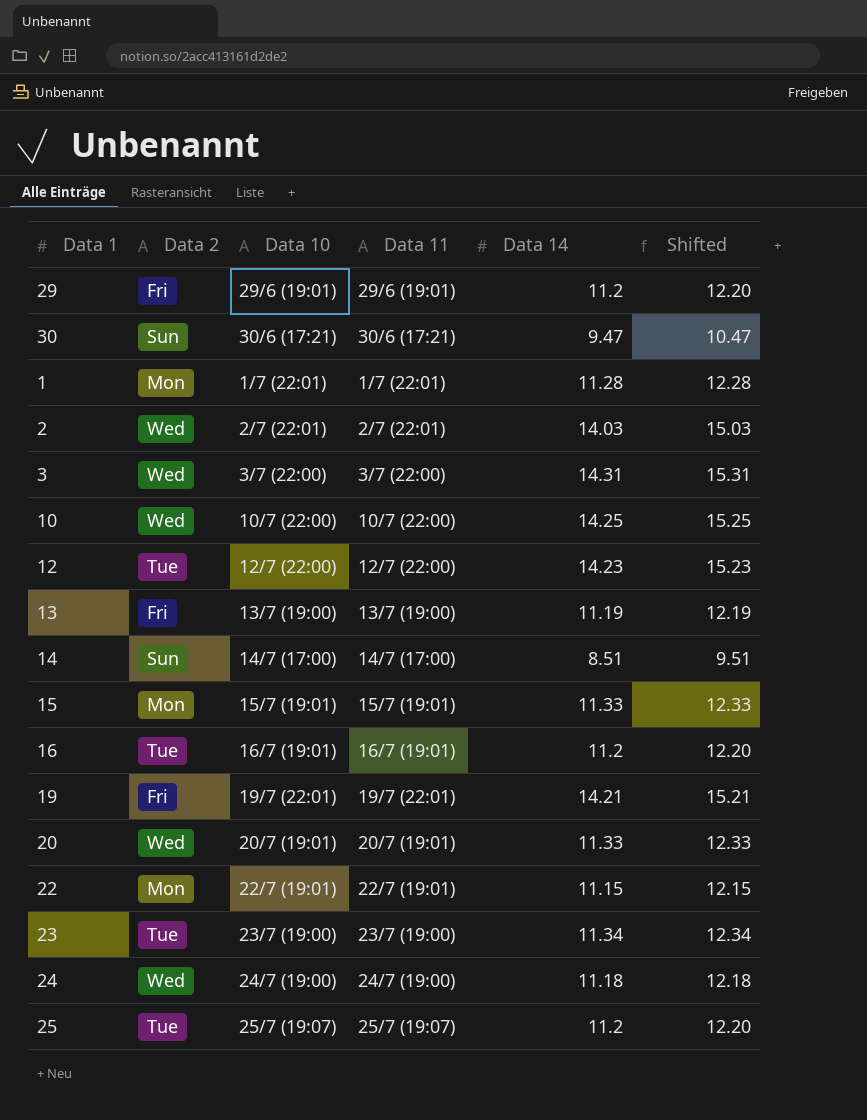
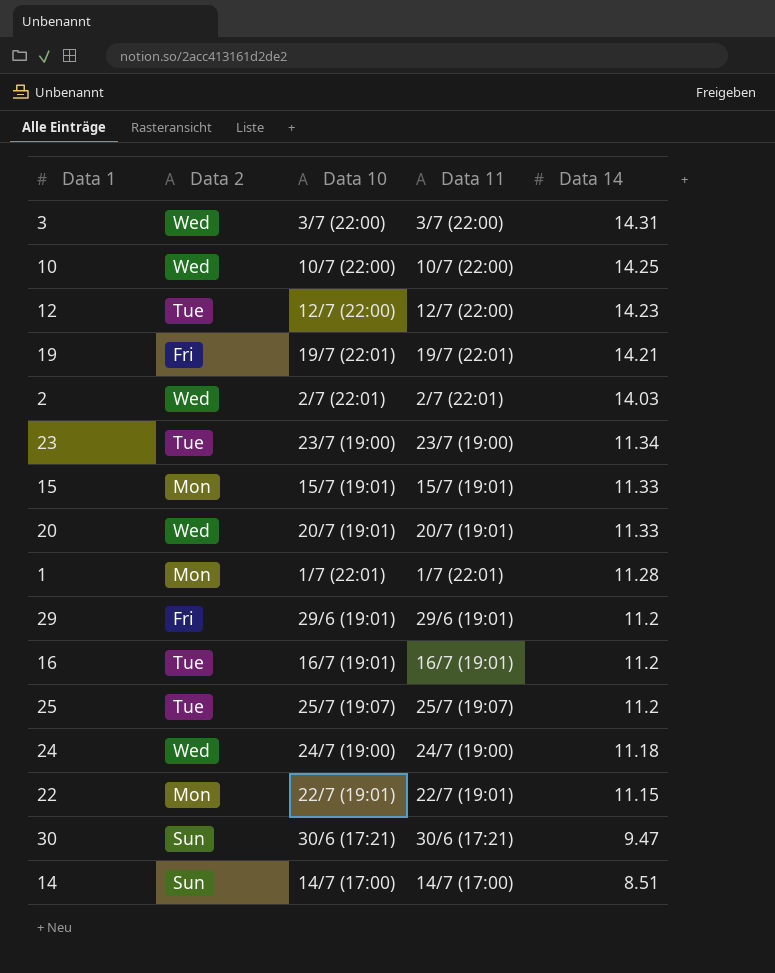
row order: none -> Data 14 descending
column Shifted | formula: [Data 14] + 1 -> none
row 13: Fri | 13/7 (19:00) | 13/7 (19:00) | 11.19 | 12.19 -> none

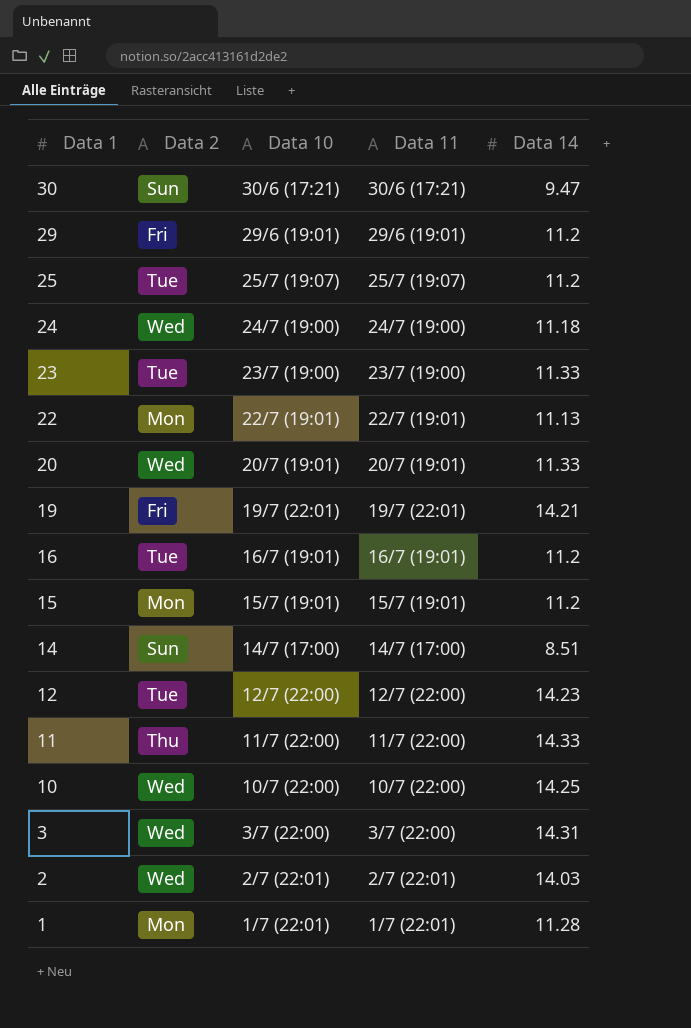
row order: Data 14 descending -> Data 1 descending
23 | Data 14: 11.34 -> 11.33
22 | Data 14: 11.15 -> 11.13
15 | Data 14: 11.33 -> 11.2
row 11: none -> Thu | 11/7 (22:00) | 11/7 (22:00) | 14.33

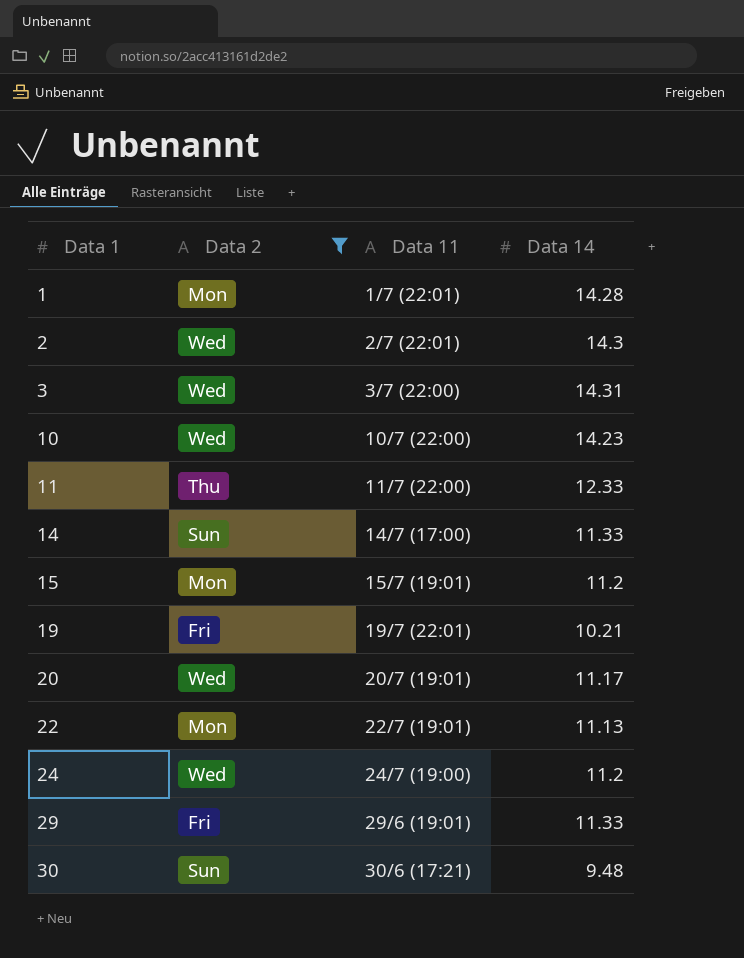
filter: none -> Data 2 != Tue
row order: Data 1 descending -> Data 1 ascending
column Data 10 | position: 3 -> none
1 | Data 14: 11.28 -> 14.28
2 | Data 14: 14.03 -> 14.3
10 | Data 14: 14.25 -> 14.23
11 | Data 14: 14.33 -> 12.33
14 | Data 14: 8.51 -> 11.33
19 | Data 14: 14.21 -> 10.21
20 | Data 14: 11.33 -> 11.17
24 | Data 14: 11.18 -> 11.2
29 | Data 14: 11.2 -> 11.33
30 | Data 14: 9.47 -> 9.48

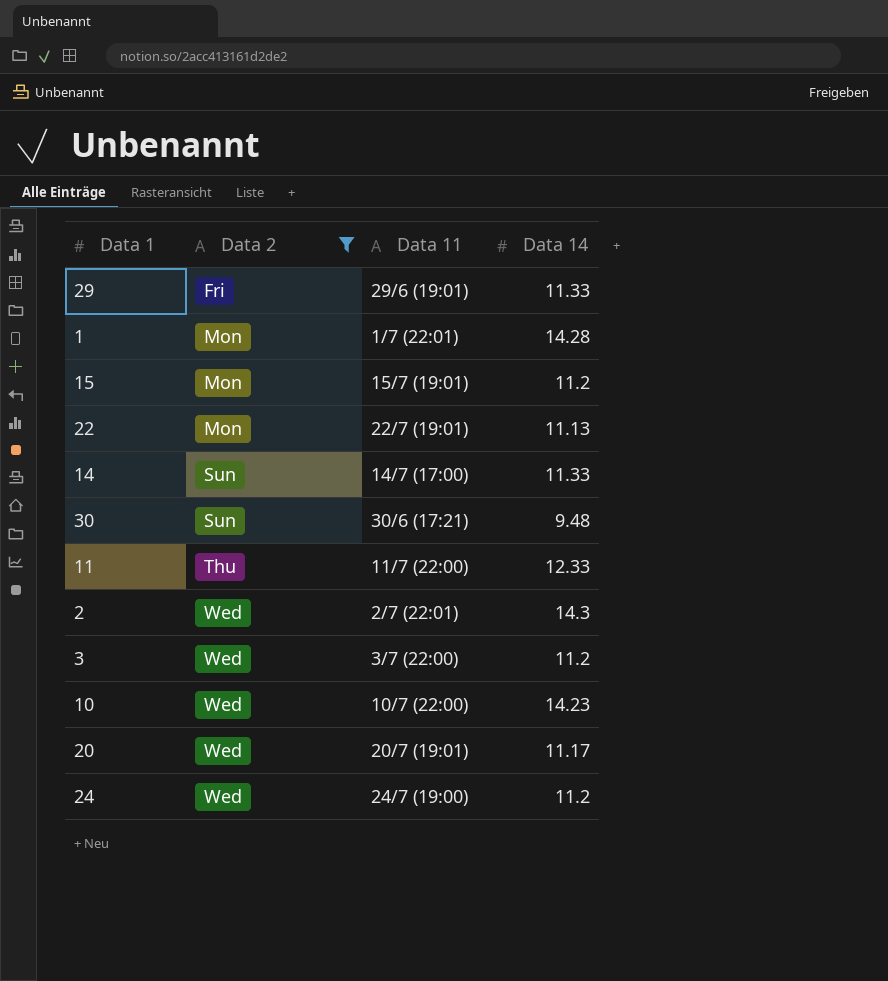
row order: Data 1 ascending -> Data 2 ascending
row 19: Fri | 19/7 (22:01) | 10.21 -> none
3 | Data 14: 14.31 -> 11.2

